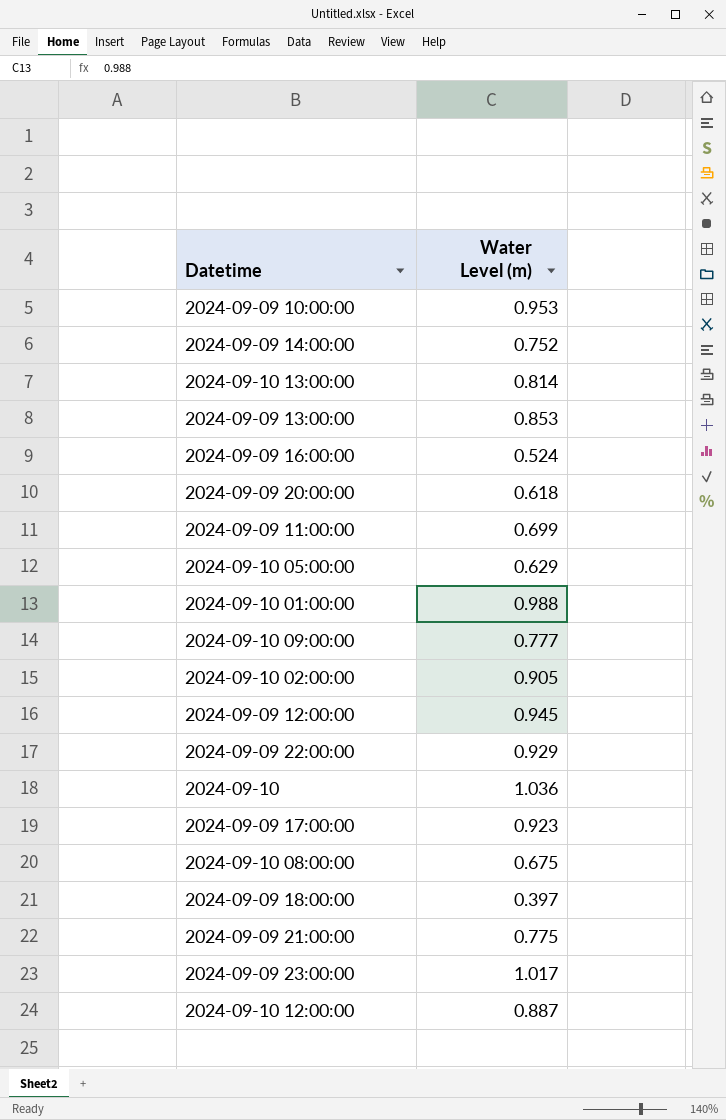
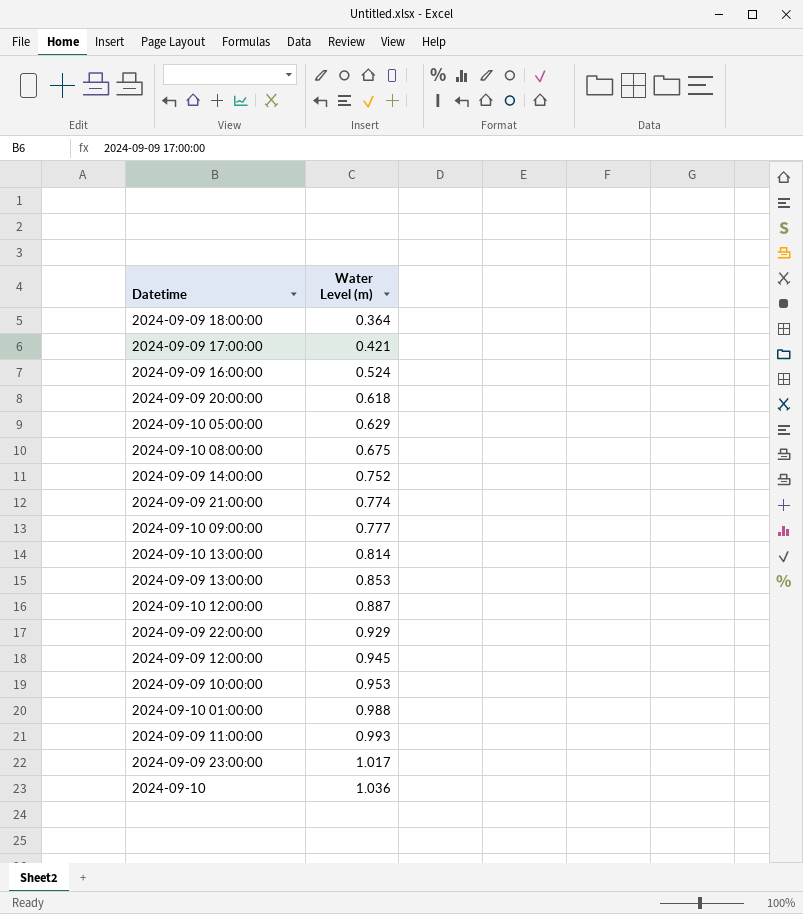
row order: none -> Water Level (m) ascending
row 2024-09-10 02:00:00: 0.905 -> none
2024-09-09 18:00:00 | Water Level (m): 0.397 -> 0.364
2024-09-09 17:00:00 | Water Level (m): 0.923 -> 0.421
2024-09-09 21:00:00 | Water Level (m): 0.775 -> 0.774
2024-09-09 11:00:00 | Water Level (m): 0.699 -> 0.993

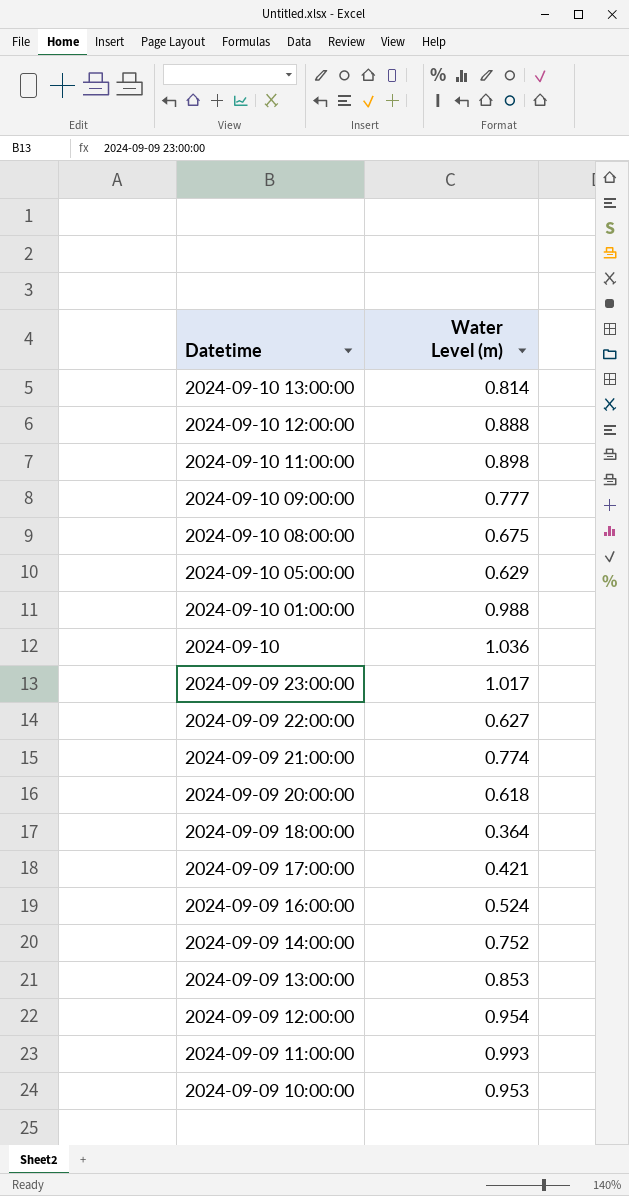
row order: Water Level (m) ascending -> Datetime descending
2024-09-10 12:00:00 | Water Level (m): 0.887 -> 0.888
row 2024-09-10 11:00:00: none -> 0.898
2024-09-09 22:00:00 | Water Level (m): 0.929 -> 0.627
2024-09-09 12:00:00 | Water Level (m): 0.945 -> 0.954

